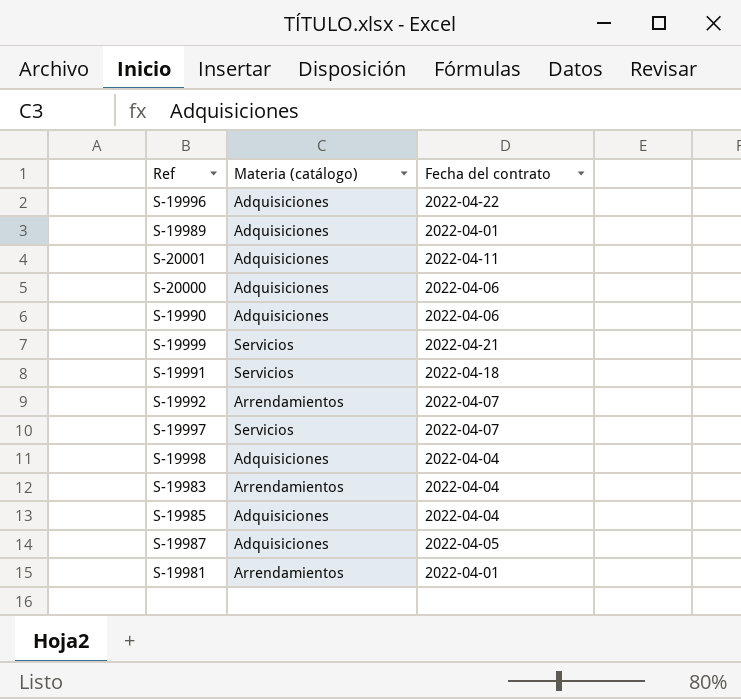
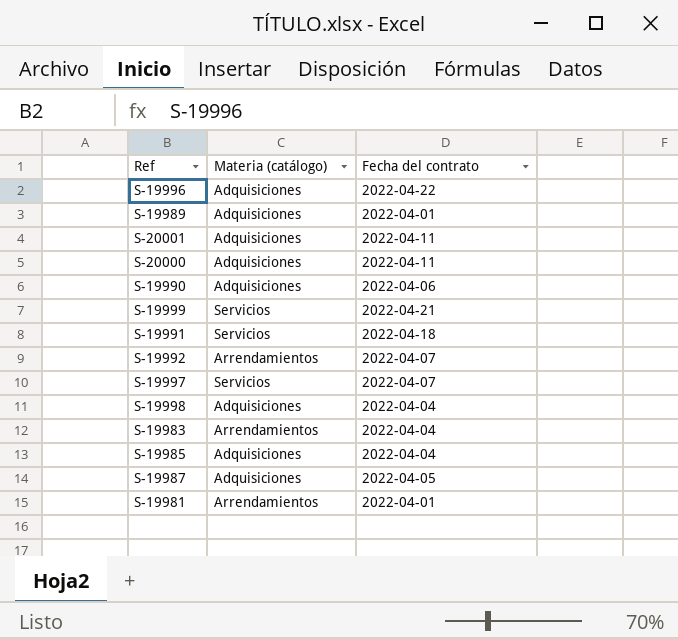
S-20000 | Fecha del contrato: 2022-04-06 -> 2022-04-11

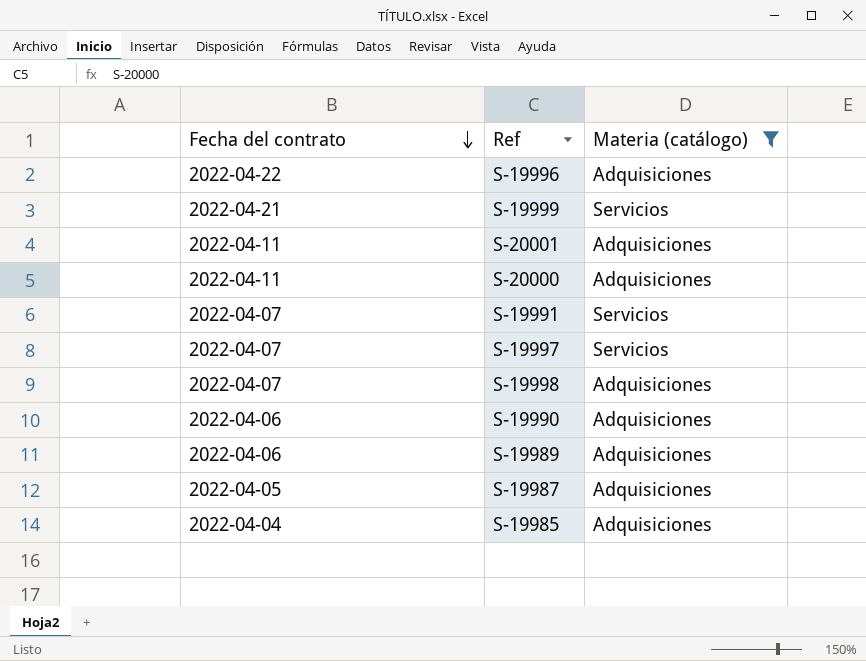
filter: none -> Materia (catálogo) != Arrendamientos
row order: none -> Fecha del contrato descending
column Fecha del contrato | position: 3 -> 1
S-19991 | Fecha del contrato: 2022-04-18 -> 2022-04-07
S-19998 | Fecha del contrato: 2022-04-04 -> 2022-04-07
S-19989 | Fecha del contrato: 2022-04-01 -> 2022-04-06

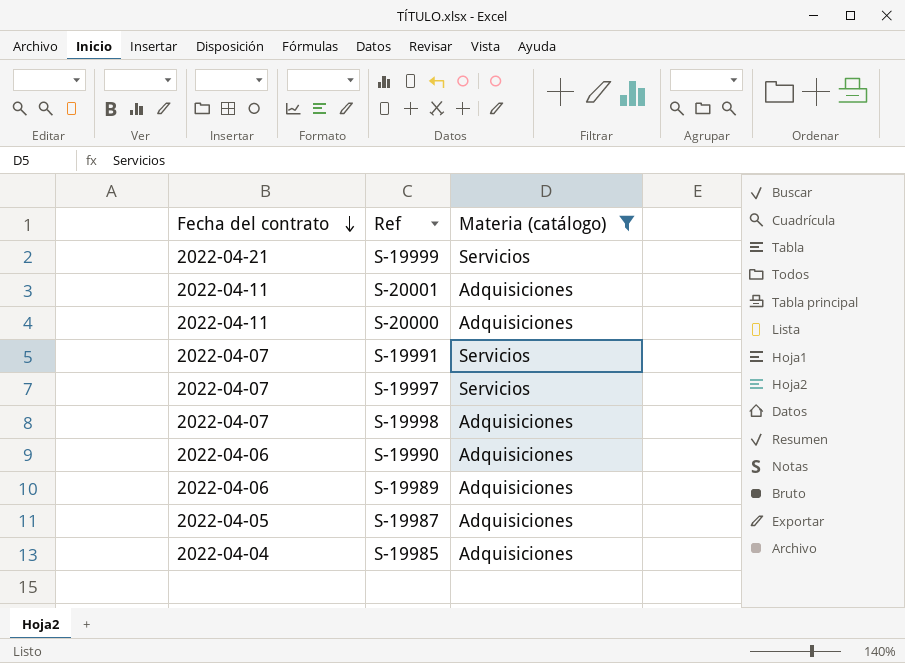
row S-19996: 2022-04-22 | Adquisiciones -> none

